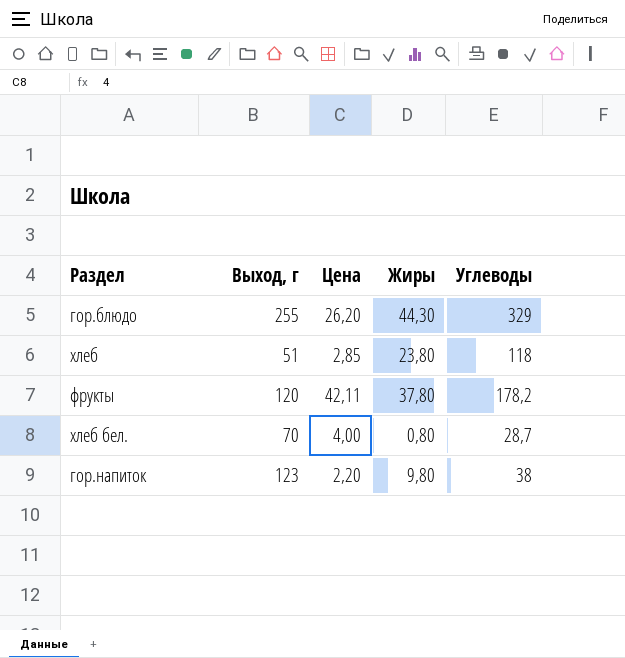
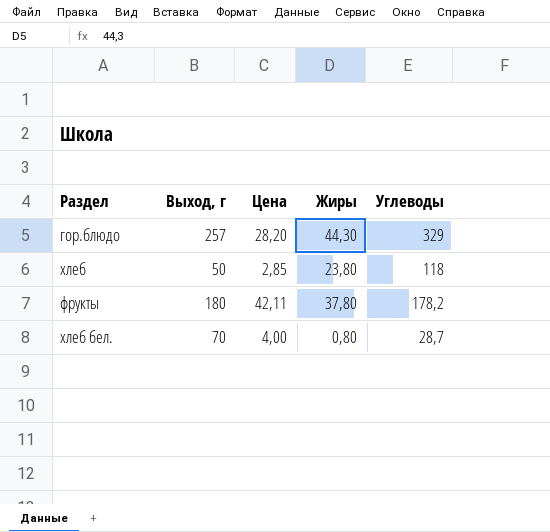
row гор.напиток: 123 | 2,20 | 9,80 | 38 -> none
гор.блюдо | Выход, г: 255 -> 257
гор.блюдо | Цена: 26,20 -> 28,20
хлеб | Выход, г: 51 -> 50
фрукты | Выход, г: 120 -> 180

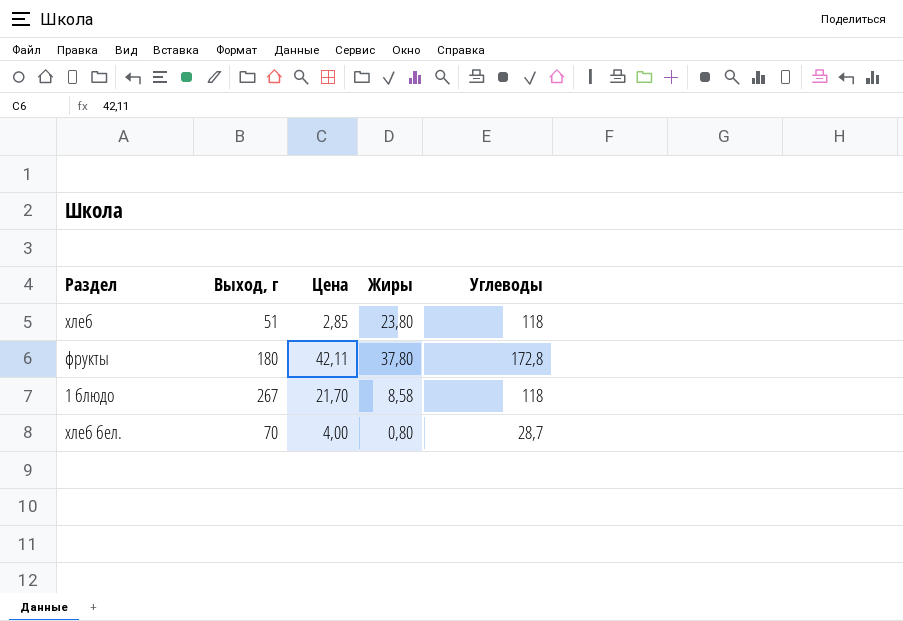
row гор.блюдо: 257 | 28,20 | 44,30 | 329 -> none
хлеб | Выход, г: 50 -> 51
фрукты | Углеводы: 178,2 -> 172,8
row 1 блюдо: none -> 267 | 21,70 | 8,58 | 118

